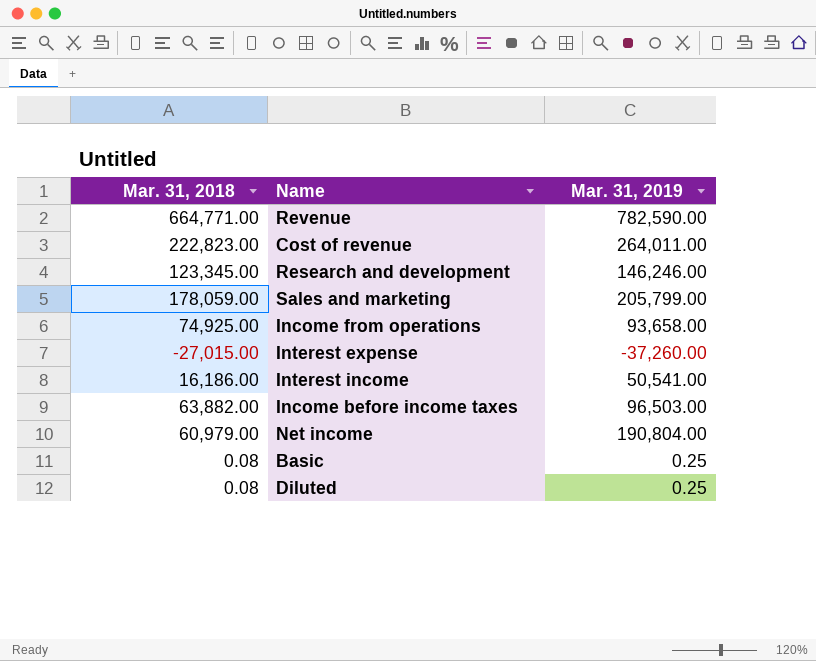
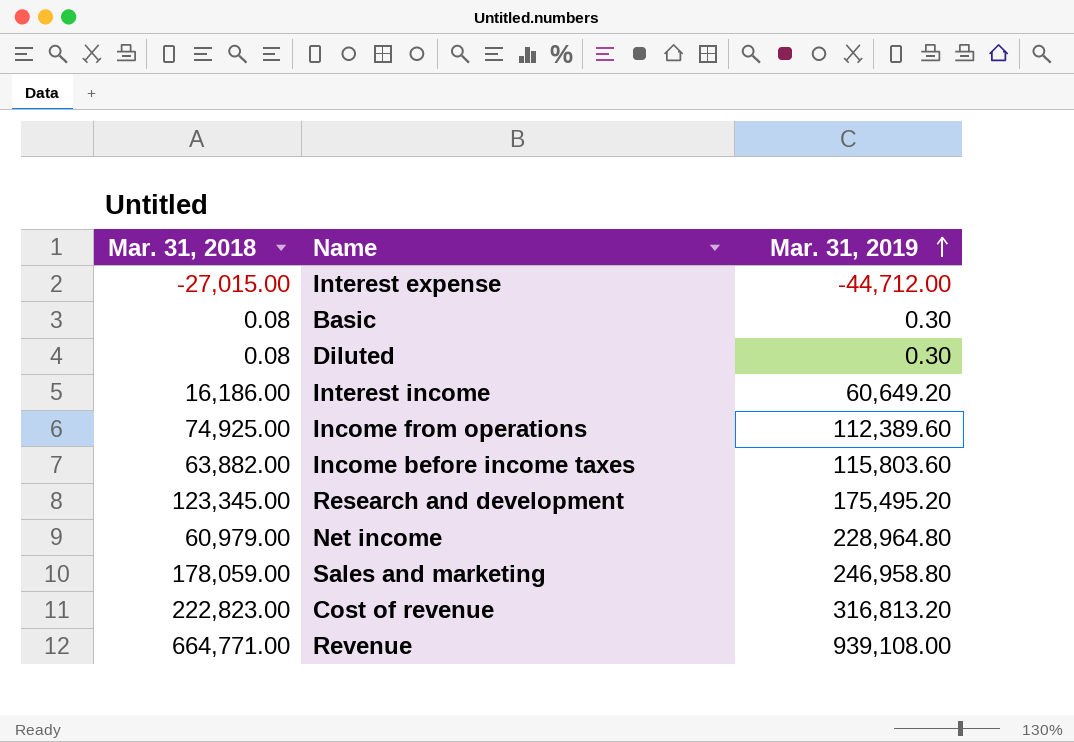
row order: none -> Mar. 31, 2019 ascending
Interest expense | Mar. 31, 2019: -37,260.00 -> -44,712.00
Basic | Mar. 31, 2019: 0.25 -> 0.30
Diluted | Mar. 31, 2019: 0.25 -> 0.30
Interest income | Mar. 31, 2019: 50,541.00 -> 60,649.20
Income from operations | Mar. 31, 2019: 93,658.00 -> 112,389.60
Income before income taxes | Mar. 31, 2019: 96,503.00 -> 115,803.60
Research and development | Mar. 31, 2019: 146,246.00 -> 175,495.20
Net income | Mar. 31, 2019: 190,804.00 -> 228,964.80
Sales and marketing | Mar. 31, 2019: 205,799.00 -> 246,958.80
Cost of revenue | Mar. 31, 2019: 264,011.00 -> 316,813.20
Revenue | Mar. 31, 2019: 782,590.00 -> 939,108.00

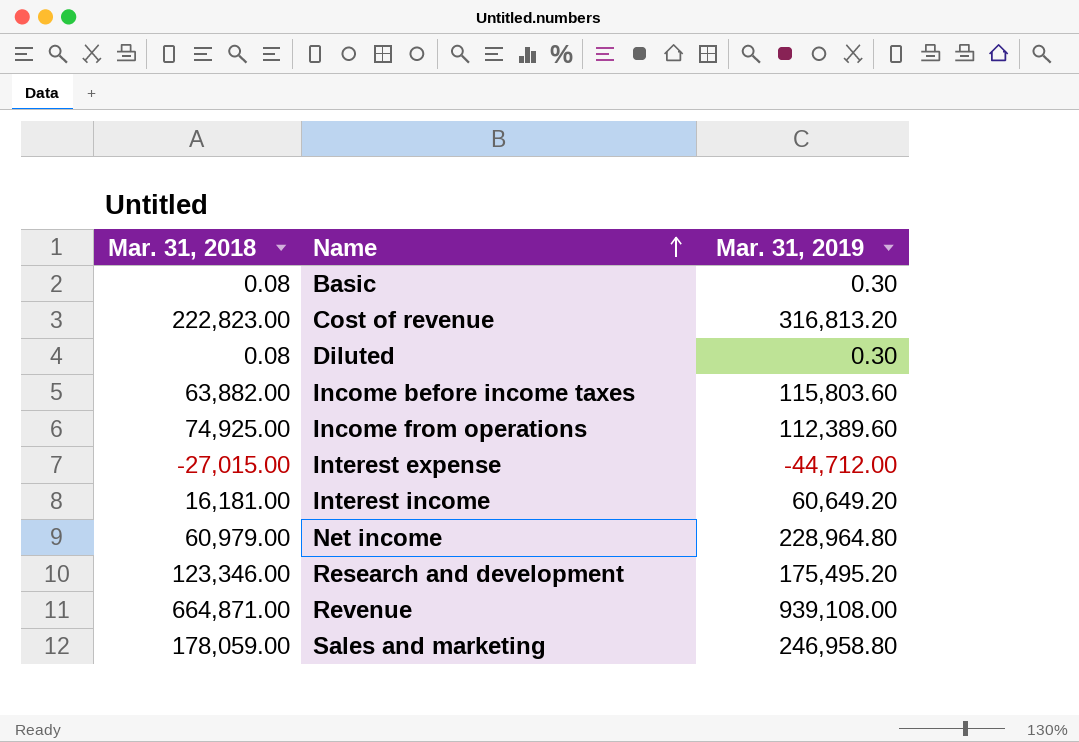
row order: Mar. 31, 2019 ascending -> Name ascending
Interest income | Mar. 31, 2018: 16,186.00 -> 16,181.00
Research and development | Mar. 31, 2018: 123,345.00 -> 123,346.00
Revenue | Mar. 31, 2018: 664,771.00 -> 664,871.00

